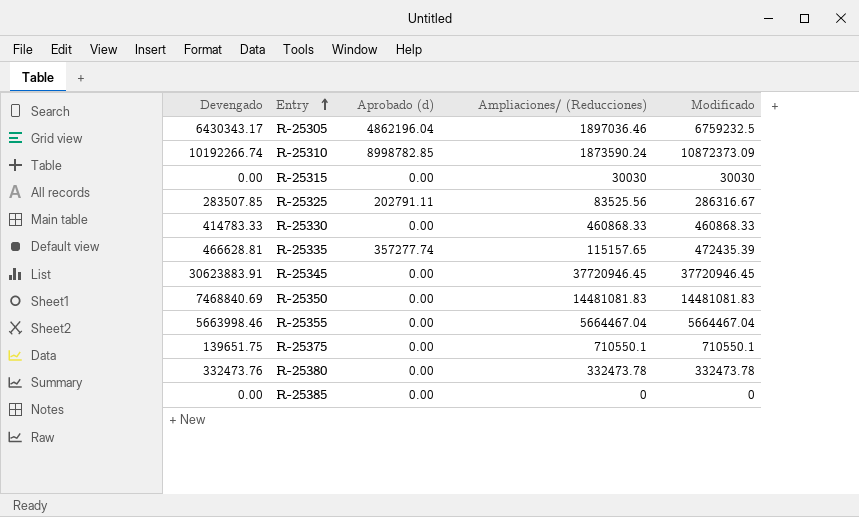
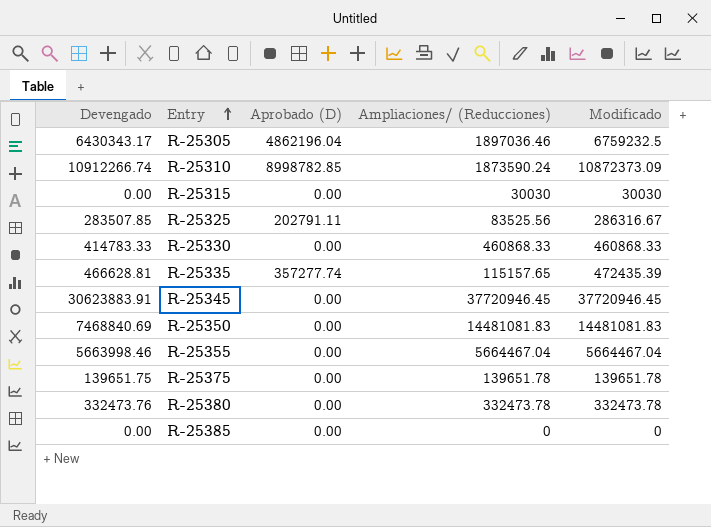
column name: Aprobado (d) -> Aprobado (D)
R-25310 | Devengado: 10192266.74 -> 10912266.74
R-25375 | Ampliaciones/ (Reducciones): 710550.1 -> 139651.78
R-25375 | Modificado: 710550.1 -> 139651.78

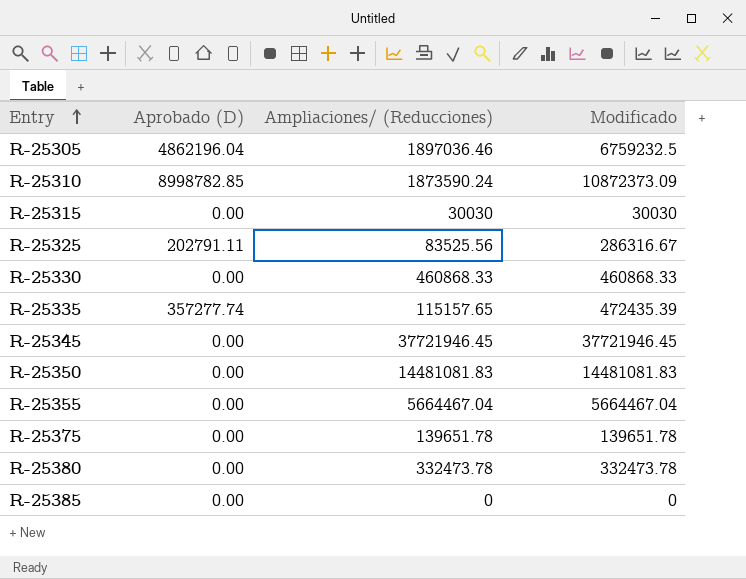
column Devengado | position: 1 -> none
R-25345 | Ampliaciones/ (Reducciones): 37720946.45 -> 37721946.45
R-25345 | Modificado: 37720946.45 -> 37721946.45

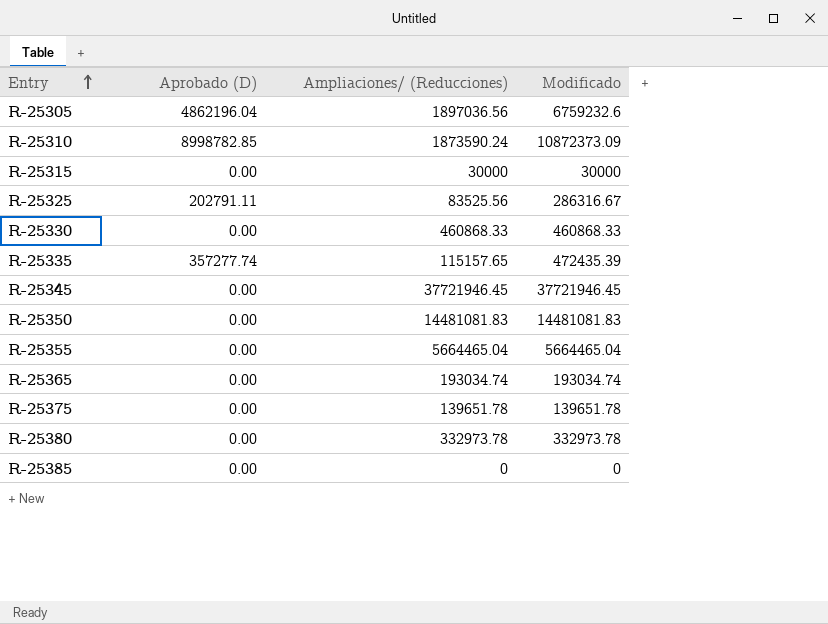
R-25305 | Ampliaciones/ (Reducciones): 1897036.46 -> 1897036.56
R-25305 | Modificado: 6759232.5 -> 6759232.6
R-25315 | Ampliaciones/ (Reducciones): 30030 -> 30000
R-25315 | Modificado: 30030 -> 30000
R-25355 | Ampliaciones/ (Reducciones): 5664467.04 -> 5664465.04
R-25355 | Modificado: 5664467.04 -> 5664465.04
row R-25365: none -> 0.00 | 193034.74 | 193034.74
R-25380 | Ampliaciones/ (Reducciones): 332473.78 -> 332973.78
R-25380 | Modificado: 332473.78 -> 332973.78

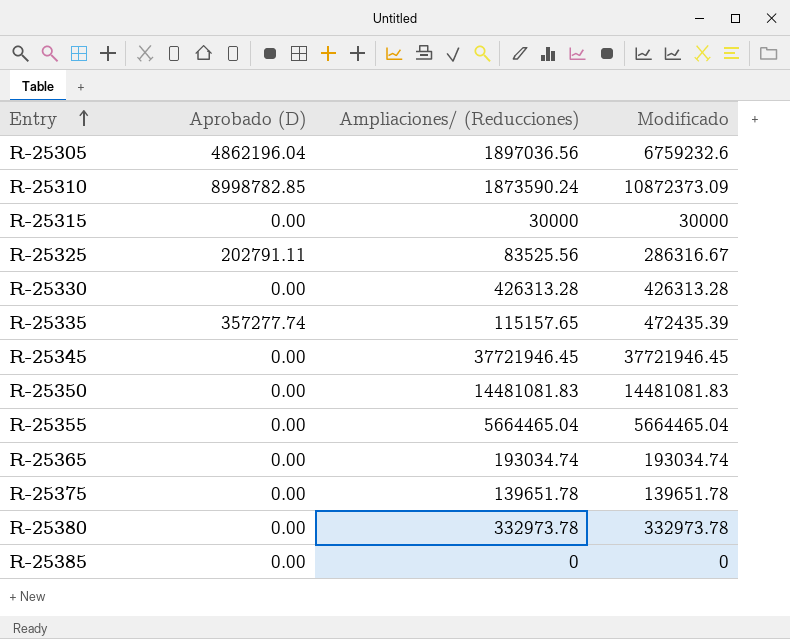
R-25330 | Ampliaciones/ (Reducciones): 460868.33 -> 426313.28
R-25330 | Modificado: 460868.33 -> 426313.28

